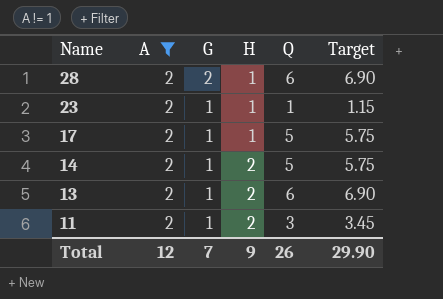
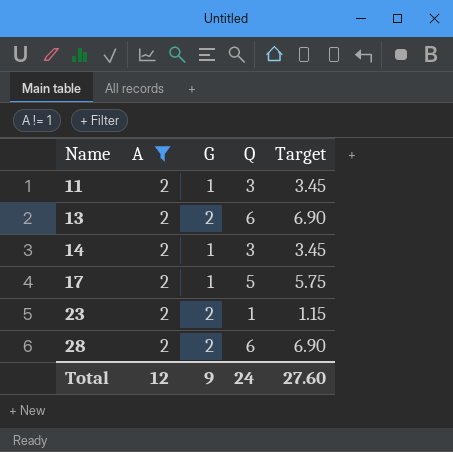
row order: Name descending -> Name ascending
column H | position: 4 -> none
13 | G: 1 -> 2
14 | Q: 5 -> 3
14 | Target: 5.75 -> 3.45
23 | G: 1 -> 2
Total | G: 7 -> 9
Total | Q: 26 -> 24
Total | Target: 29.90 -> 27.60

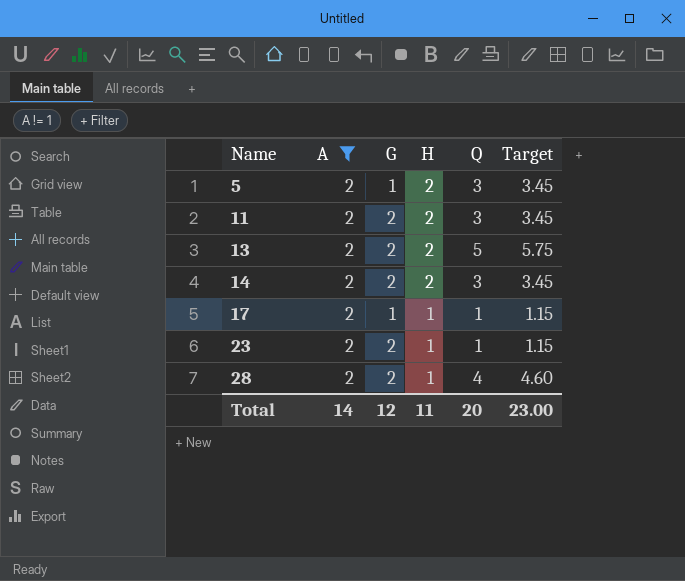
column H | position: none -> 4
row 5: none -> 2 | 1 | 2 | 3 | 3.45
11 | G: 1 -> 2
13 | Q: 6 -> 5
13 | Target: 6.90 -> 5.75
14 | G: 1 -> 2
17 | Q: 5 -> 1
17 | Target: 5.75 -> 1.15
28 | Q: 6 -> 4
28 | Target: 6.90 -> 4.60
Total | A: 12 -> 14
Total | G: 9 -> 12
Total | Q: 24 -> 20
Total | Target: 27.60 -> 23.00

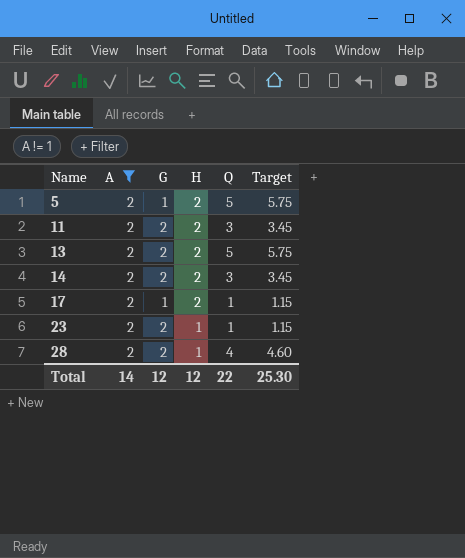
5 | Q: 3 -> 5
5 | Target: 3.45 -> 5.75
17 | H: 1 -> 2
Total | H: 11 -> 12
Total | Q: 20 -> 22
Total | Target: 23.00 -> 25.30

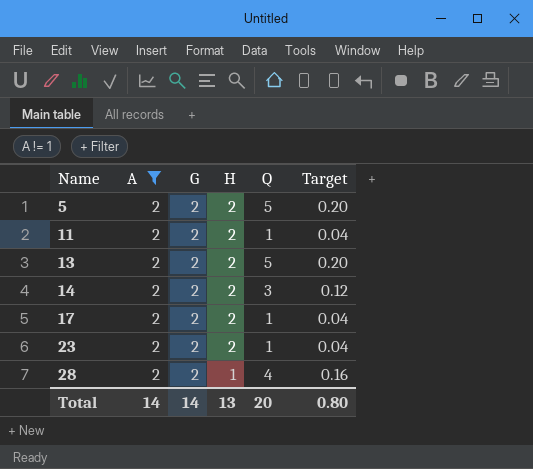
column Target | formula: [Q] * 1.15 -> [Q] * 0.04
5 | G: 1 -> 2
11 | Q: 3 -> 1
17 | G: 1 -> 2
23 | H: 1 -> 2
Total | G: 12 -> 14
Total | H: 12 -> 13
Total | Q: 22 -> 20
Total | Target: 25.30 -> 0.80

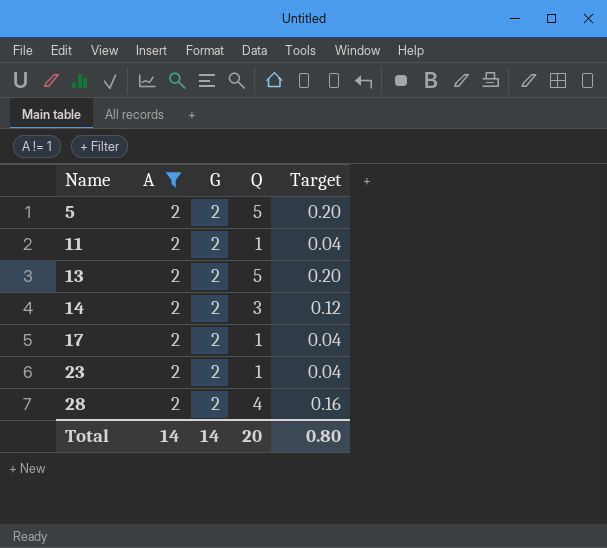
column H | position: 4 -> none

